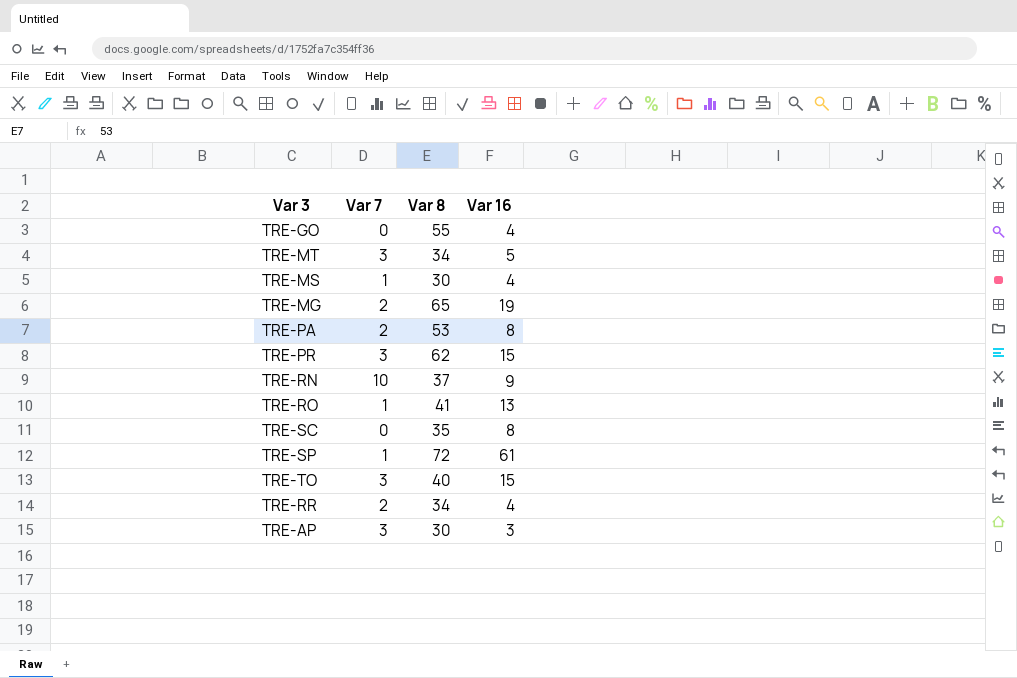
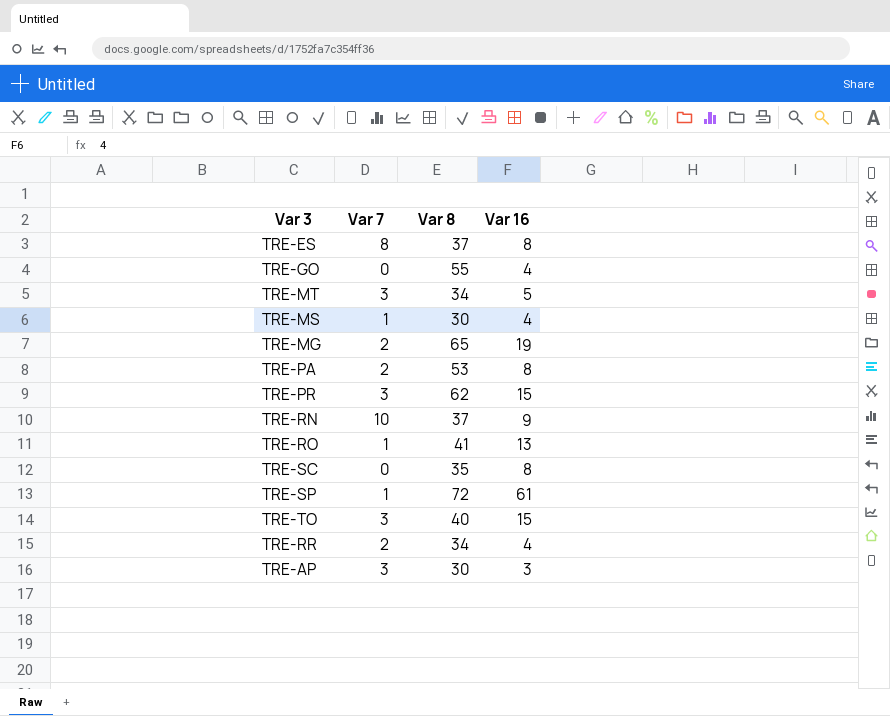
row TRE-ES: none -> 8 | 37 | 8

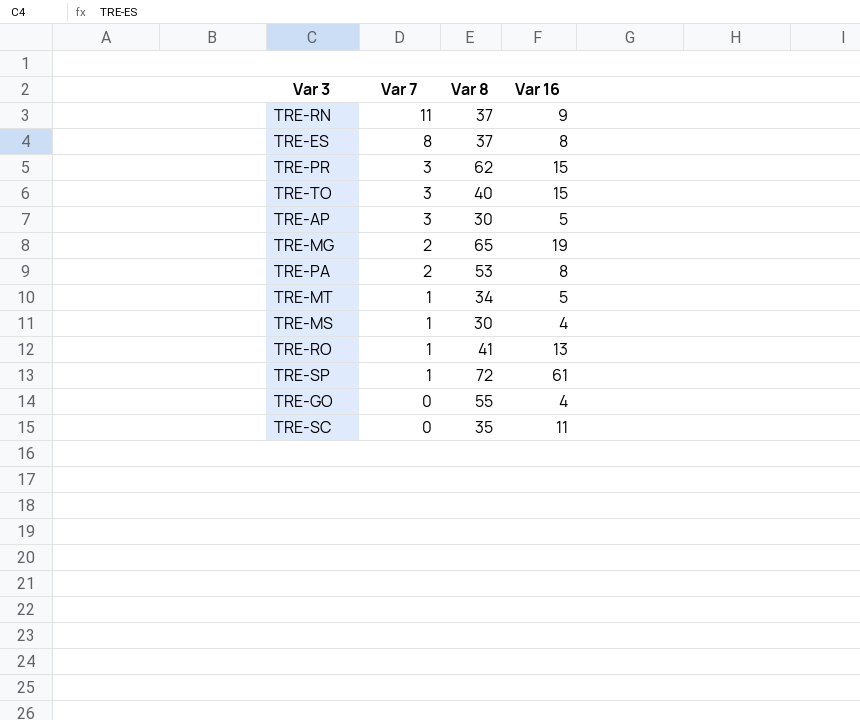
row order: none -> Var 7 descending
row TRE-RR: 2 | 34 | 4 -> none
TRE-RN | Var 7: 10 -> 11
TRE-AP | Var 16: 3 -> 5
TRE-MT | Var 7: 3 -> 1
TRE-SC | Var 16: 8 -> 11

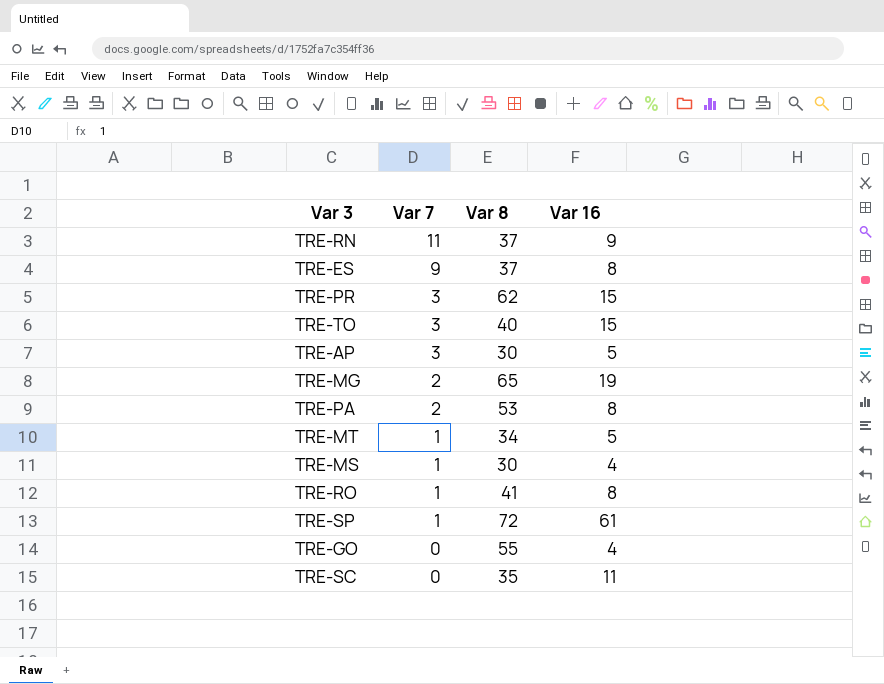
TRE-ES | Var 7: 8 -> 9
TRE-RO | Var 16: 13 -> 8

